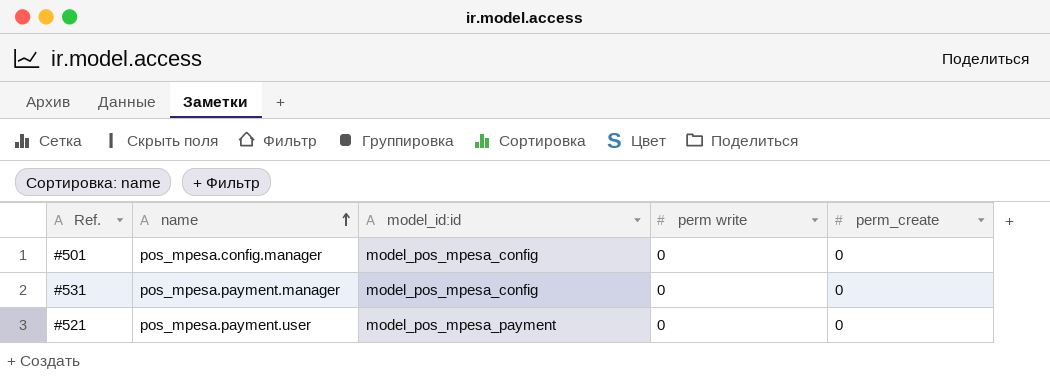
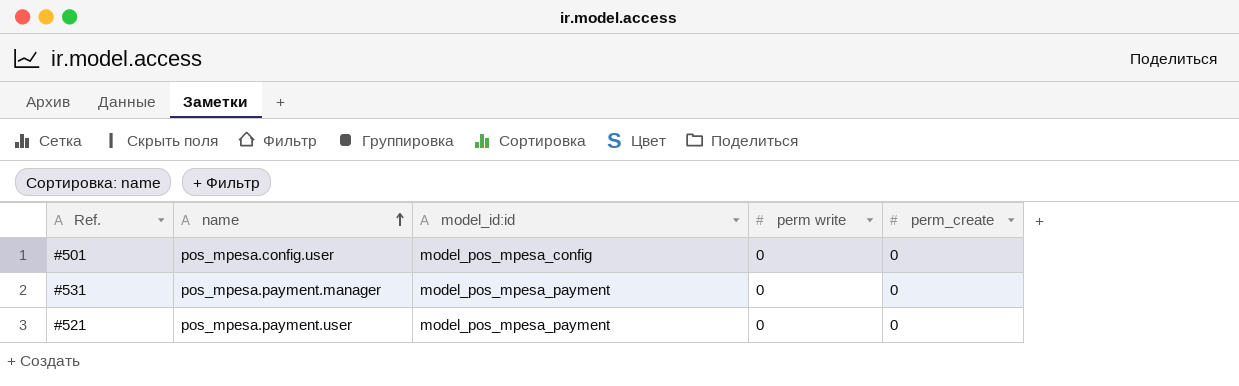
#501 | name: pos_mpesa.config.manager -> pos_mpesa.config.user
#531 | model_id:id: model_pos_mpesa_config -> model_pos_mpesa_payment

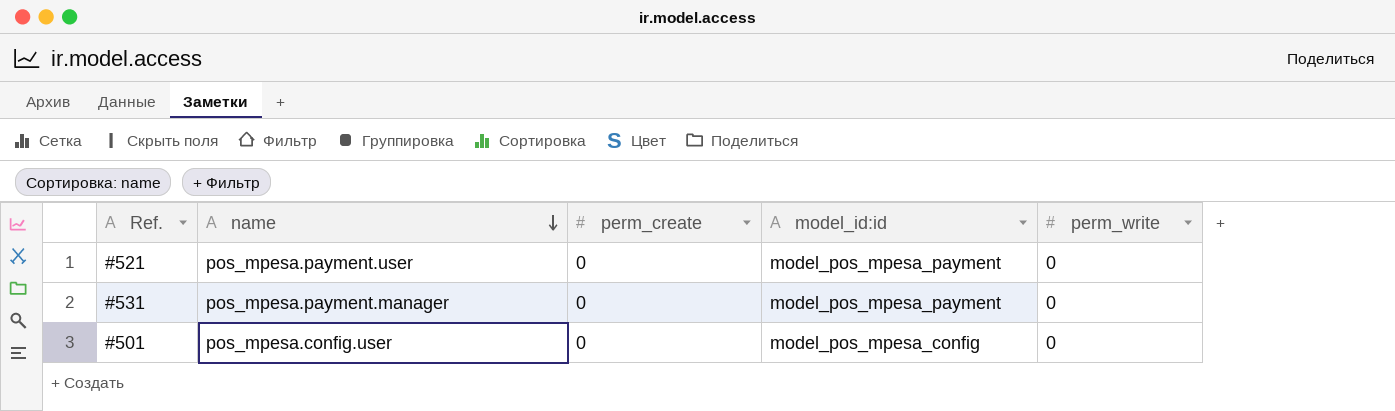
row order: name ascending -> name descending
column perm_create | position: 5 -> 3
column name: perm write -> perm_write

